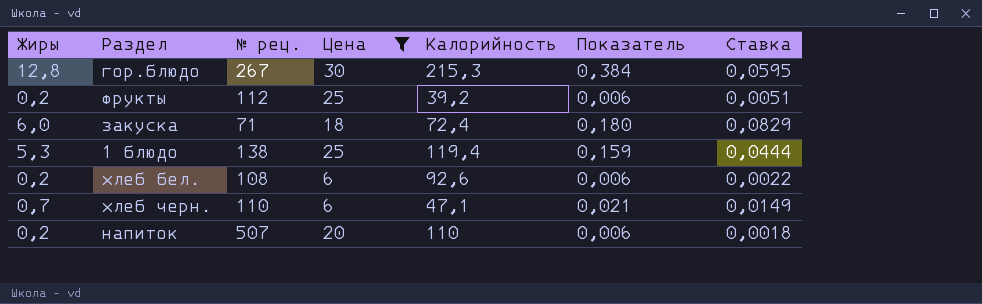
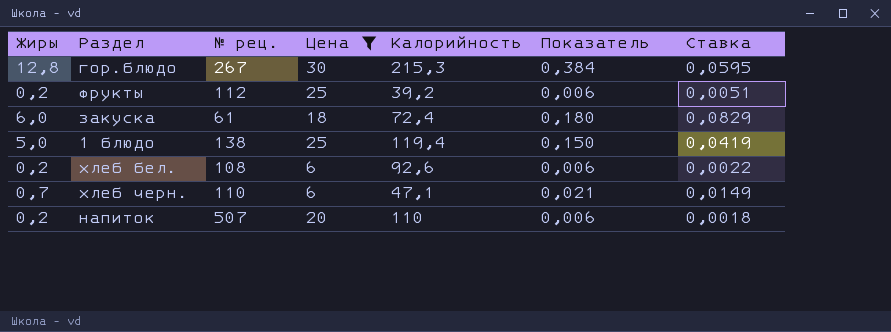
закуска | № рец.: 71 -> 61
1 блюдо | Жиры: 5,3 -> 5,0
1 блюдо | Показатель: 0,159 -> 0,150
1 блюдо | Ставка: 0,0444 -> 0,0419

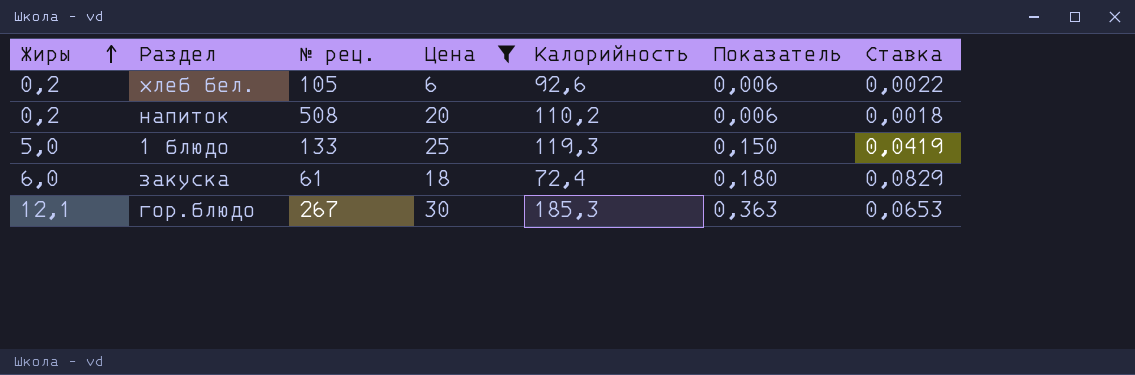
row order: none -> Жиры ascending
row фрукты: 0,2 | 112 | 25 | 39,2 | 0,006 | 0,0051 -> none
row хлеб черн.: 0,7 | 110 | 6 | 47,1 | 0,021 | 0,0149 -> none
хлеб бел. | № рец.: 108 -> 105
напиток | № рец.: 507 -> 508
напиток | Калорийность: 110 -> 110,2
1 блюдо | № рец.: 138 -> 133
1 блюдо | Калорийность: 119,4 -> 119,3
гор.блюдо | Жиры: 12,8 -> 12,1
гор.блюдо | Калорийность: 215,3 -> 185,3
гор.блюдо | Показатель: 0,384 -> 0,363
гор.блюдо | Ставка: 0,0595 -> 0,0653

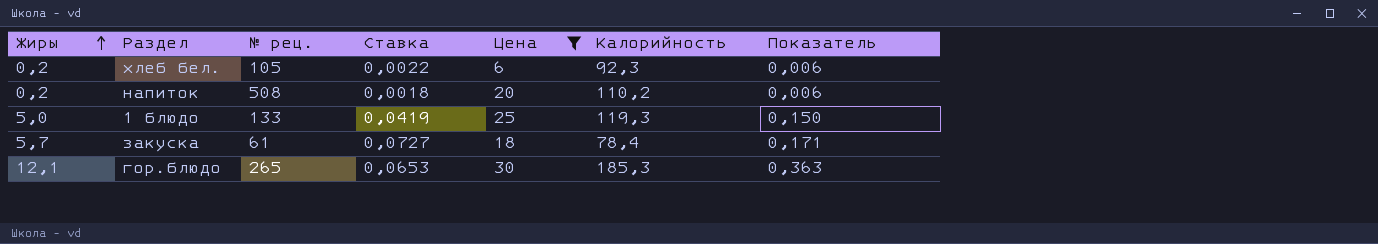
column Ставка | position: 7 -> 4
хлеб бел. | Калорийность: 92,6 -> 92,3
закуска | Жиры: 6,0 -> 5,7
закуска | Ставка: 0,0829 -> 0,0727
закуска | Калорийность: 72,4 -> 78,4
закуска | Показатель: 0,180 -> 0,171
гор.блюдо | № рец.: 267 -> 265

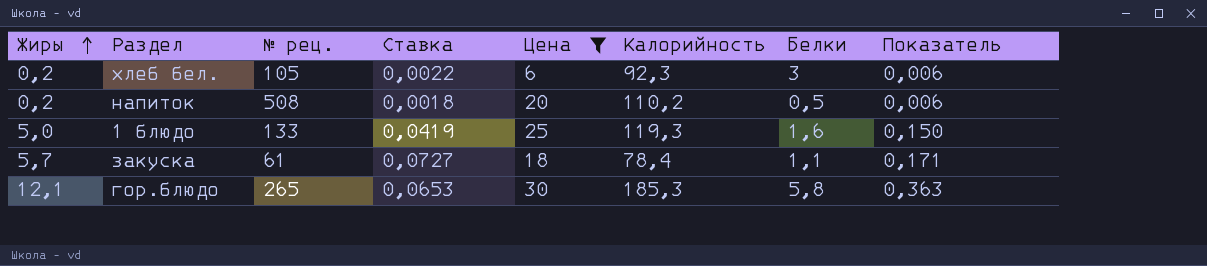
column Белки | position: none -> 7

